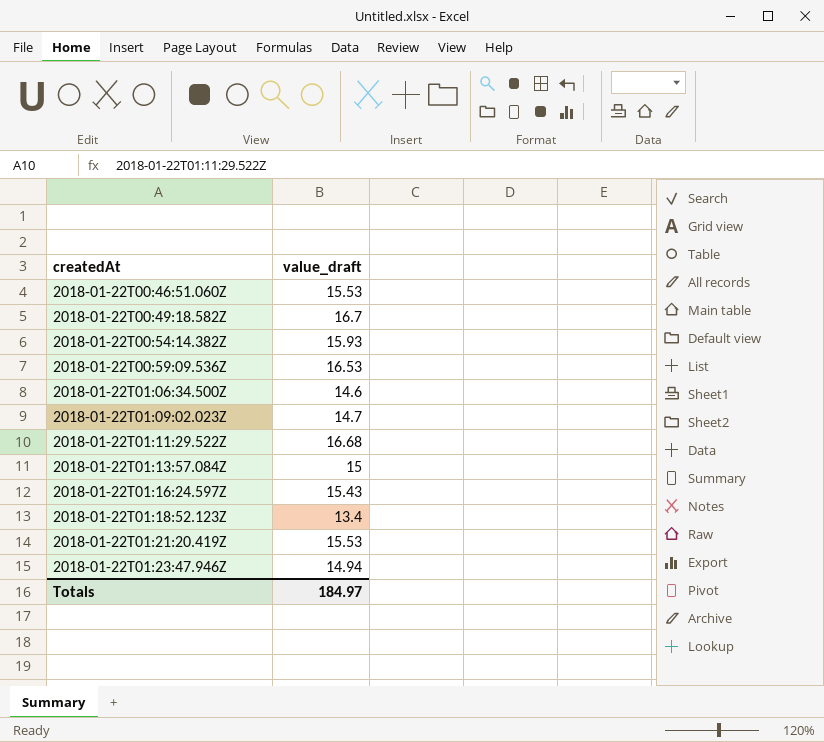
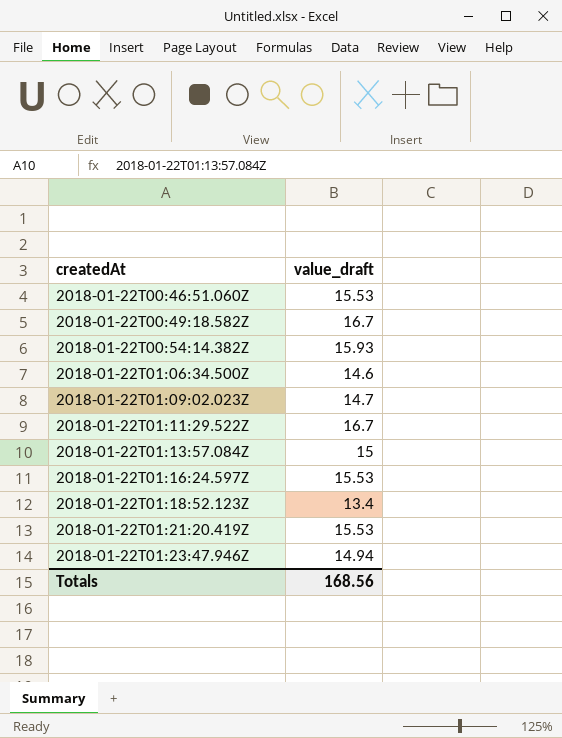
row 2018-01-22T00:59:09.536Z: 16.53 -> none
2018-01-22T01:11:29.522Z | value_draft: 16.68 -> 16.7
2018-01-22T01:16:24.597Z | value_draft: 15.43 -> 15.53
Totals | value_draft: 184.97 -> 168.56

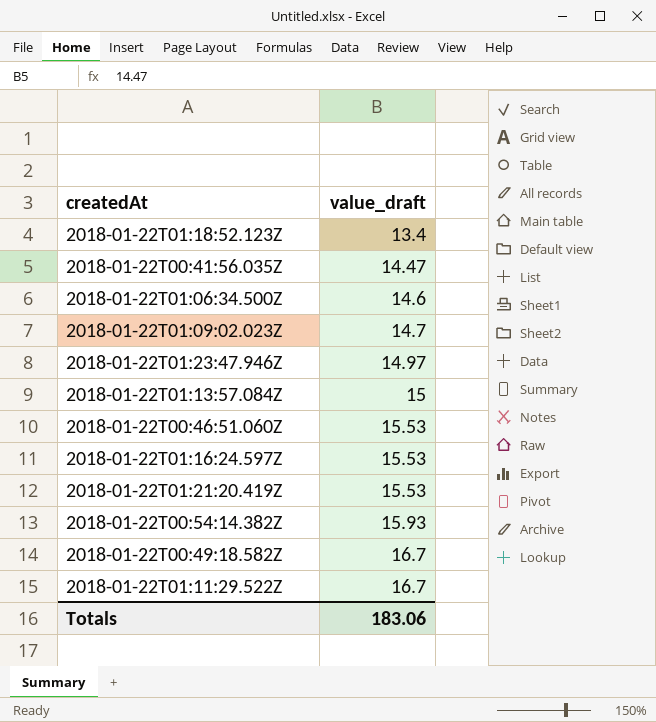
row order: createdAt ascending -> value_draft ascending
row 2018-01-22T00:41:56.035Z: none -> 14.47
2018-01-22T01:23:47.946Z | value_draft: 14.94 -> 14.97
Totals | value_draft: 168.56 -> 183.06

